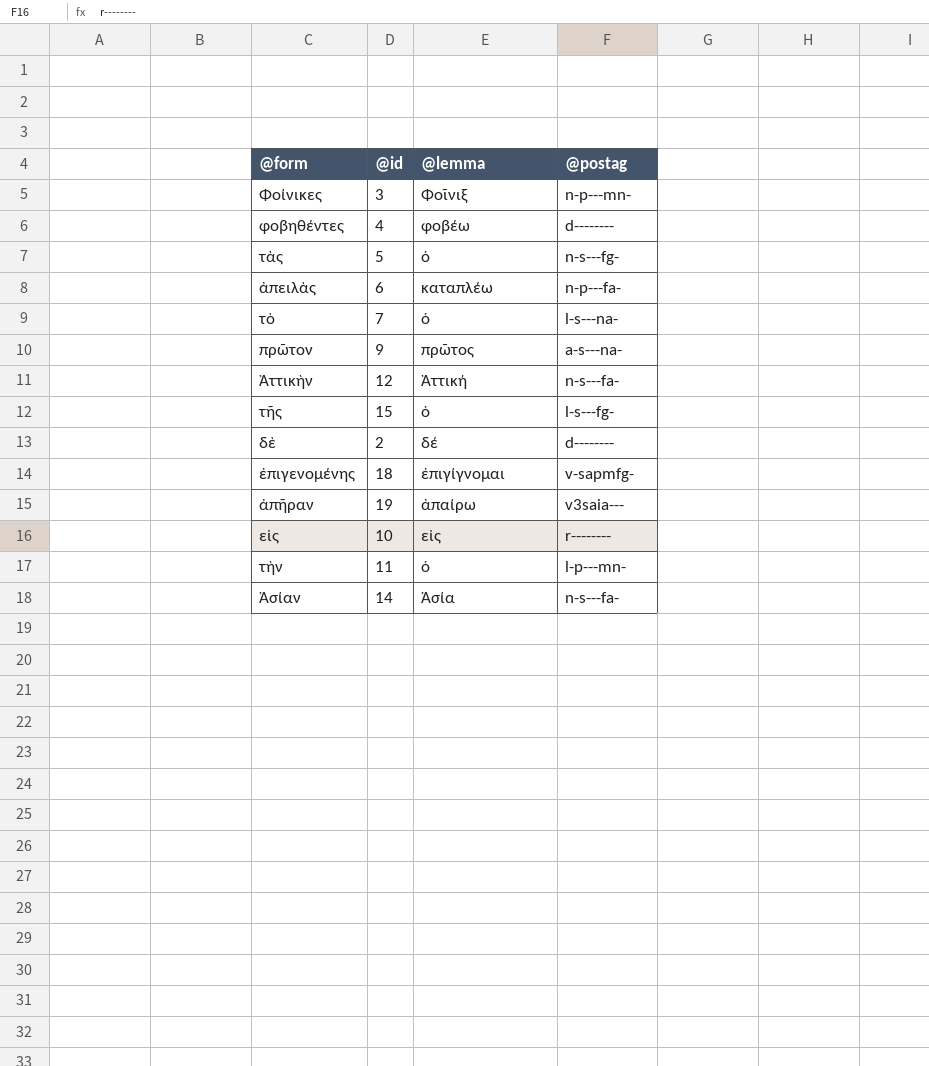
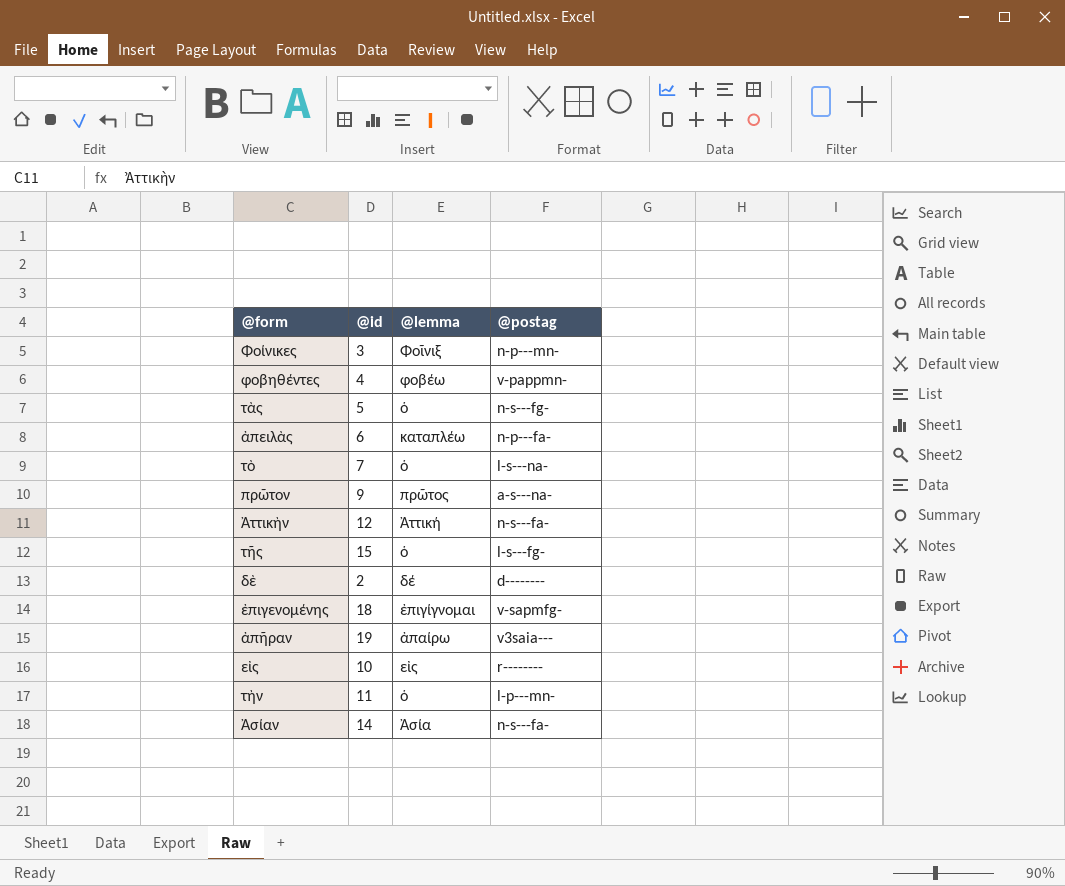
φοβηθέντες | @postag: d-------- -> v-pappmn-

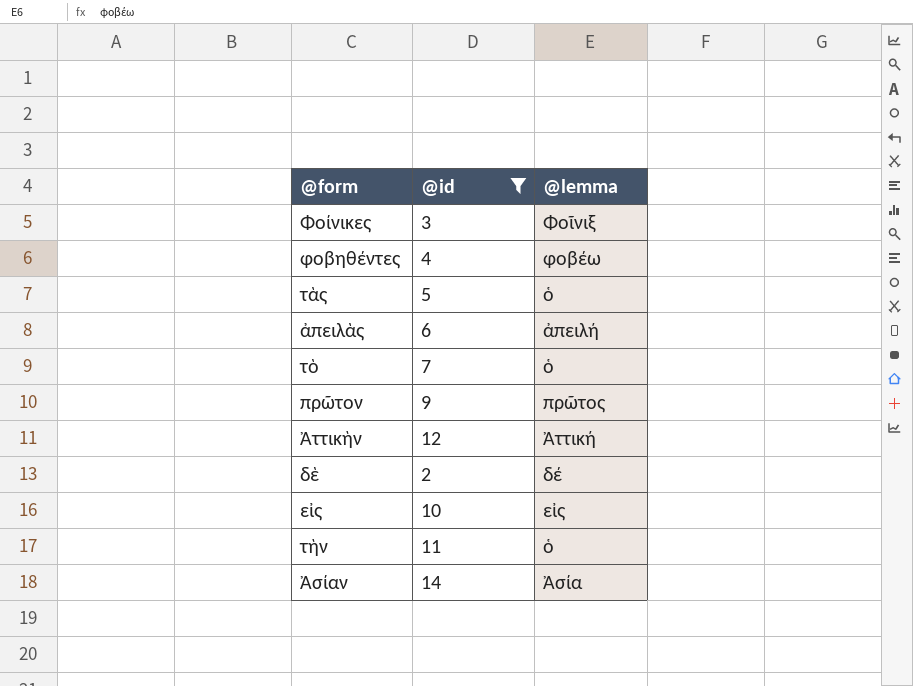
filter: none -> @id <= 14
column @postag | position: 4 -> none
ἀπειλὰς | @lemma: καταπλέω -> ἀπειλή

